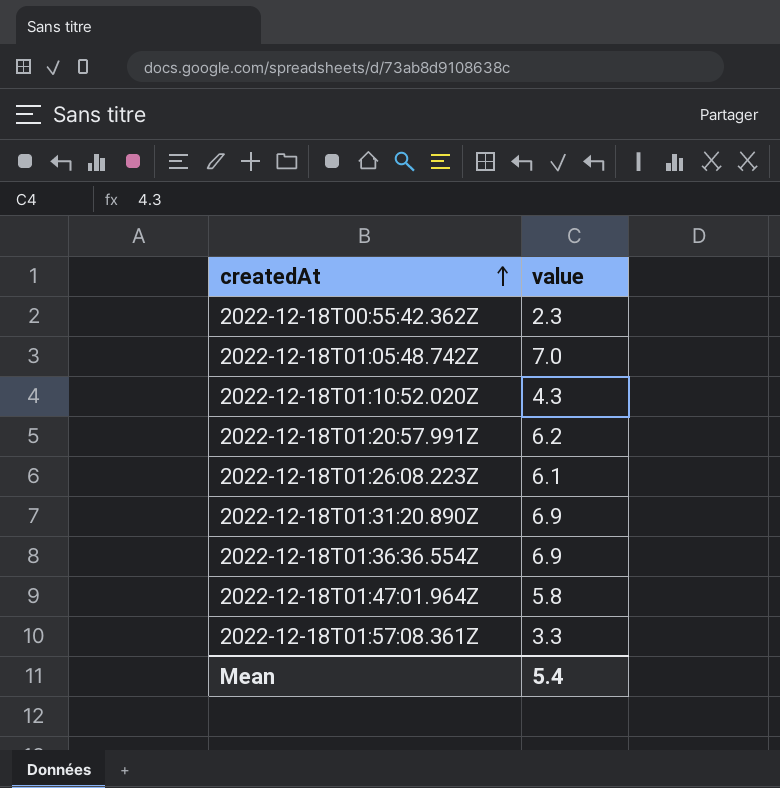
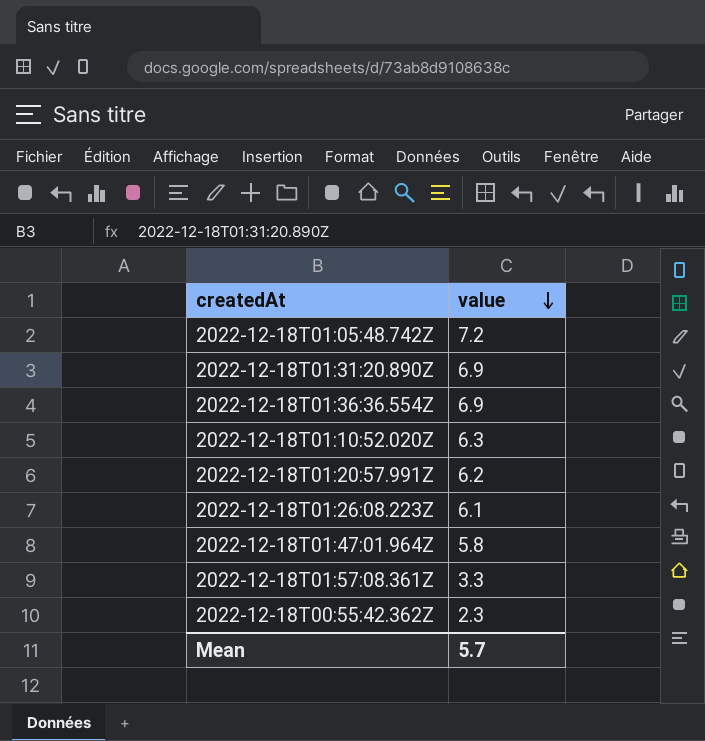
row order: createdAt ascending -> value descending
2022-12-18T01:05:48.742Z | value: 7.0 -> 7.2
2022-12-18T01:10:52.020Z | value: 4.3 -> 6.3
Mean | value: 5.4 -> 5.7

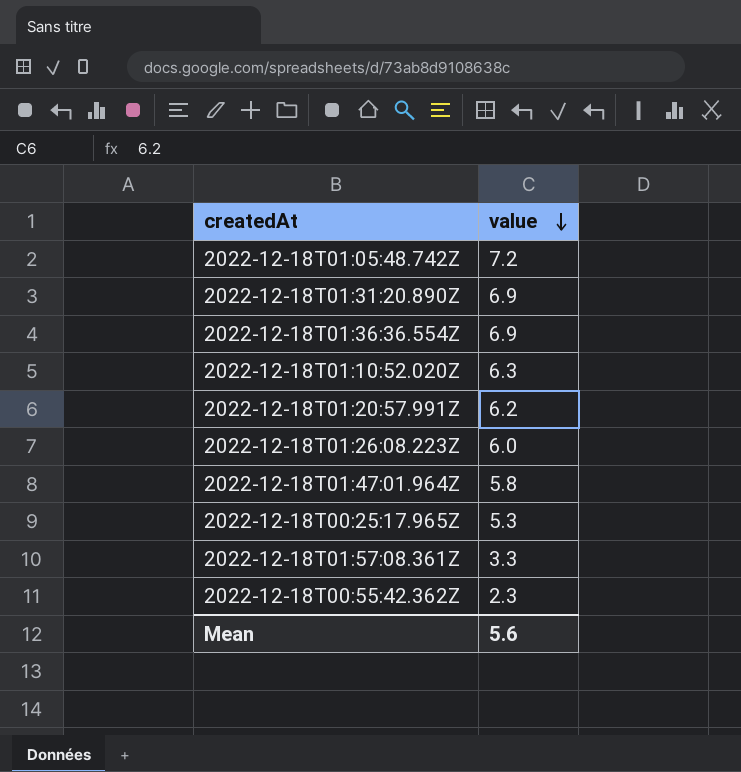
2022-12-18T01:26:08.223Z | value: 6.1 -> 6.0
row 2022-12-18T00:25:17.965Z: none -> 5.3
Mean | value: 5.7 -> 5.6

